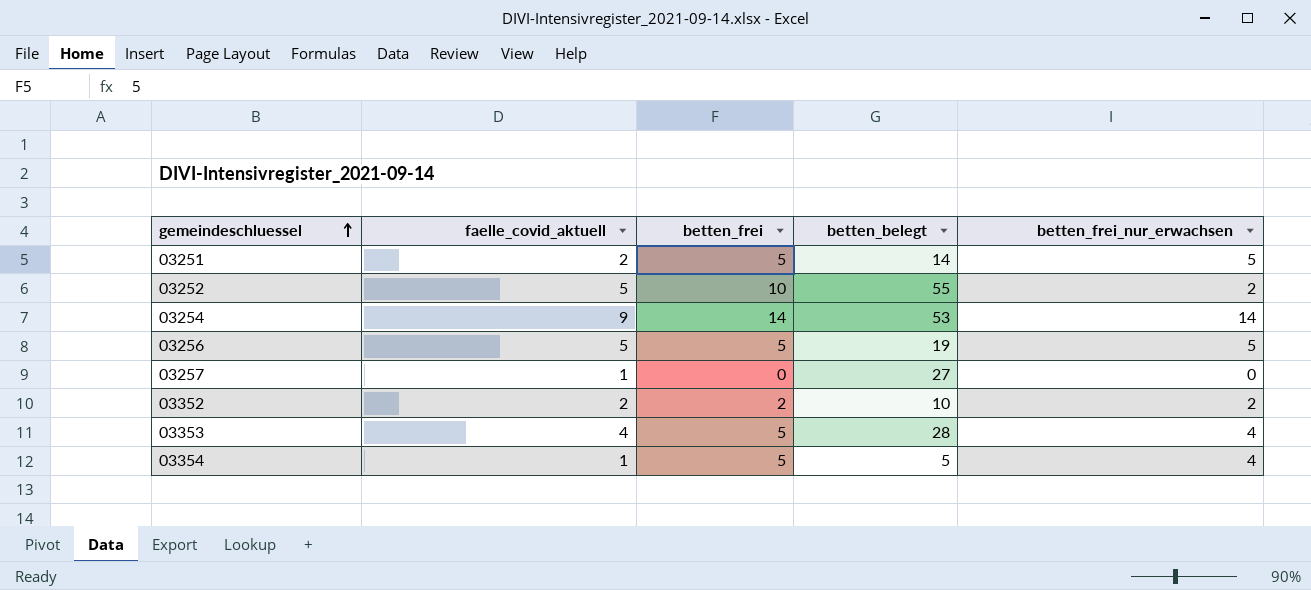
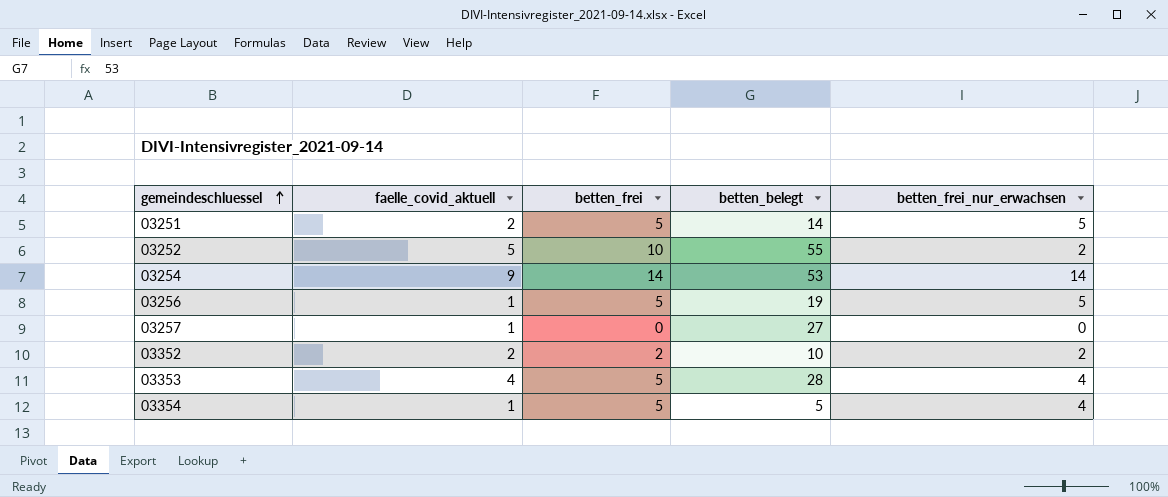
03256 | faelle_covid_aktuell: 5 -> 1

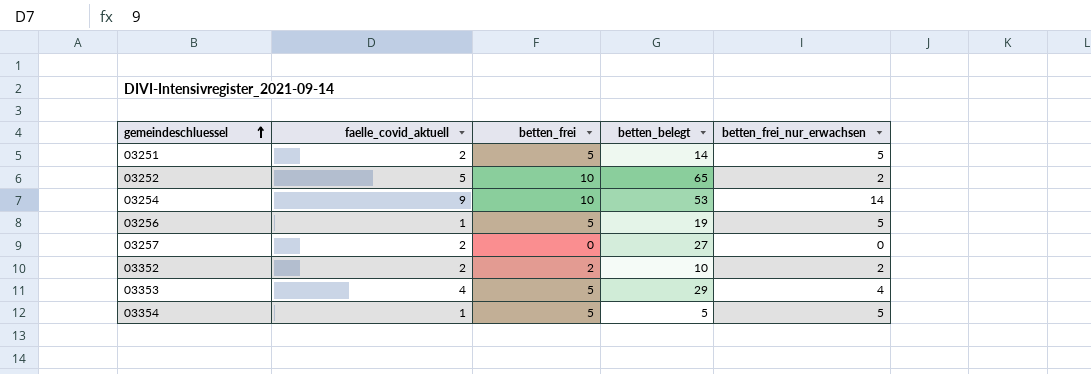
03252 | betten_belegt: 55 -> 65
03254 | betten_frei: 14 -> 10
03257 | faelle_covid_aktuell: 1 -> 2
03353 | betten_belegt: 28 -> 29
03354 | betten_frei_nur_erwachsen: 4 -> 5

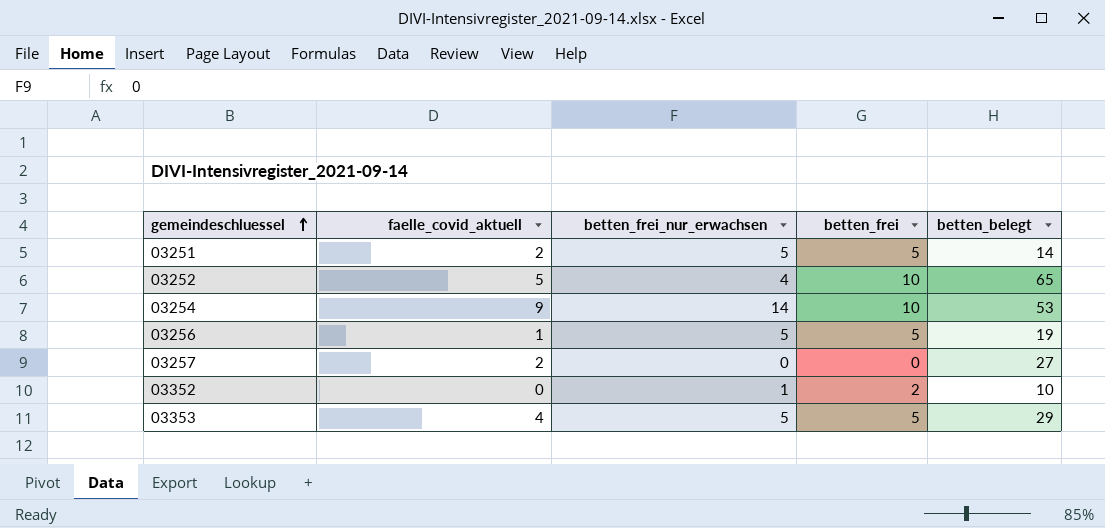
column betten_frei_nur_erwachsen | position: 5 -> 3
row 03354: 1 | 5 | 5 | 5 -> none
03252 | betten_frei_nur_erwachsen: 2 -> 4
03352 | faelle_covid_aktuell: 2 -> 0
03352 | betten_frei_nur_erwachsen: 2 -> 1
03353 | betten_frei_nur_erwachsen: 4 -> 5

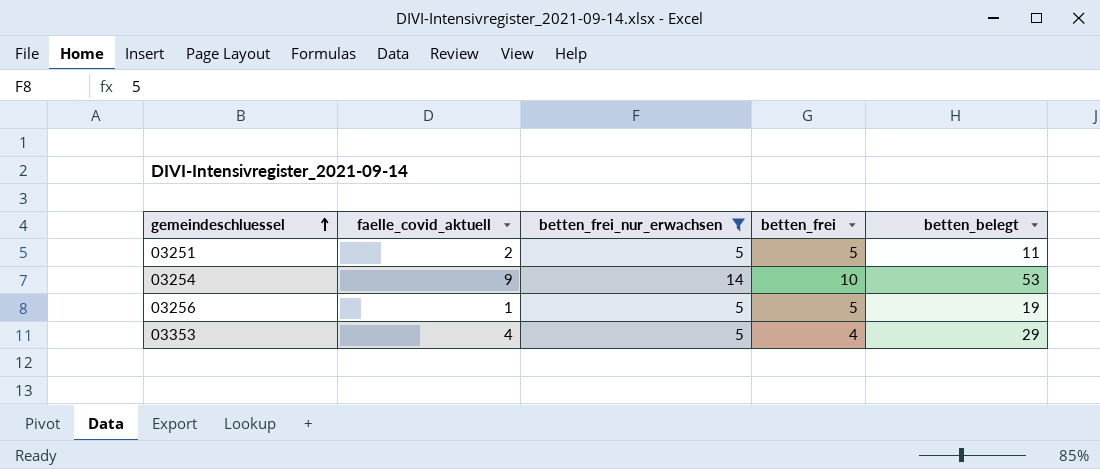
filter: none -> betten_frei_nur_erwachsen >= 5
03251 | betten_belegt: 14 -> 11
03353 | betten_frei: 5 -> 4

